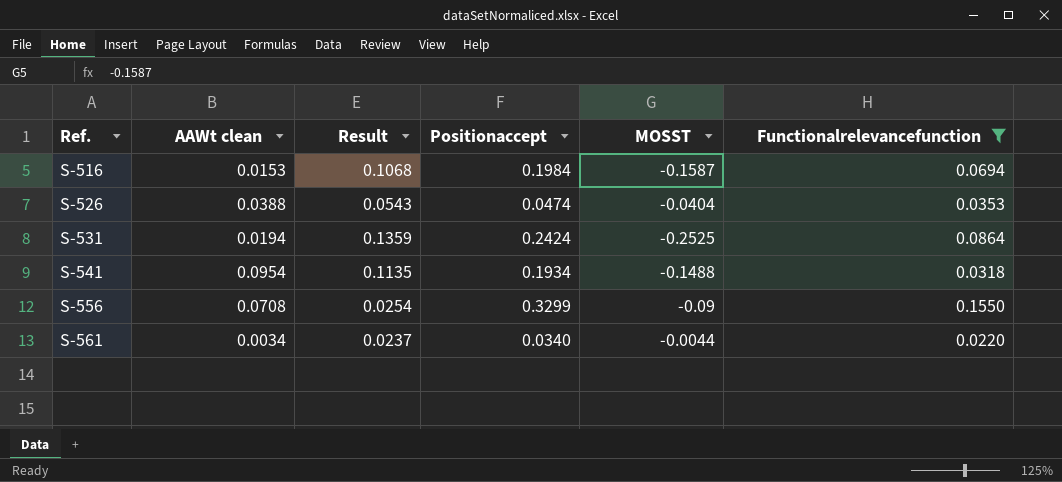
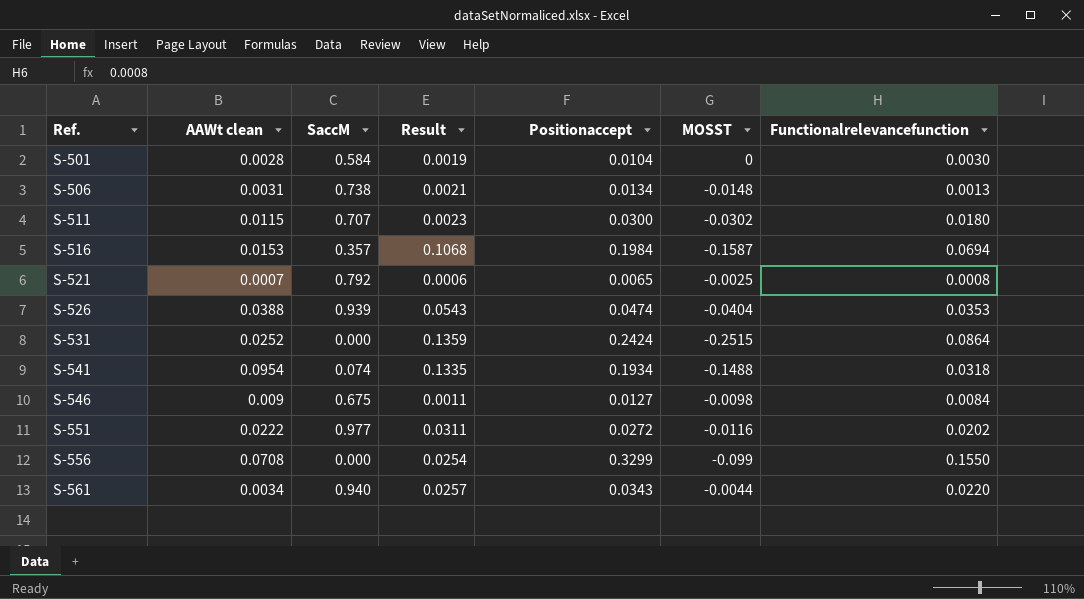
filter: Functionalrelevancefunction >= 0.0220 -> none
column SaccM | position: none -> 3
S-531 | AAWt clean: 0.0194 -> 0.0252
S-531 | MOSST: -0.2525 -> -0.2515
S-541 | Result: 0.1135 -> 0.1335
S-556 | MOSST: -0.09 -> -0.099
S-561 | Result: 0.0237 -> 0.0257
S-561 | Positionaccept: 0.0340 -> 0.0343

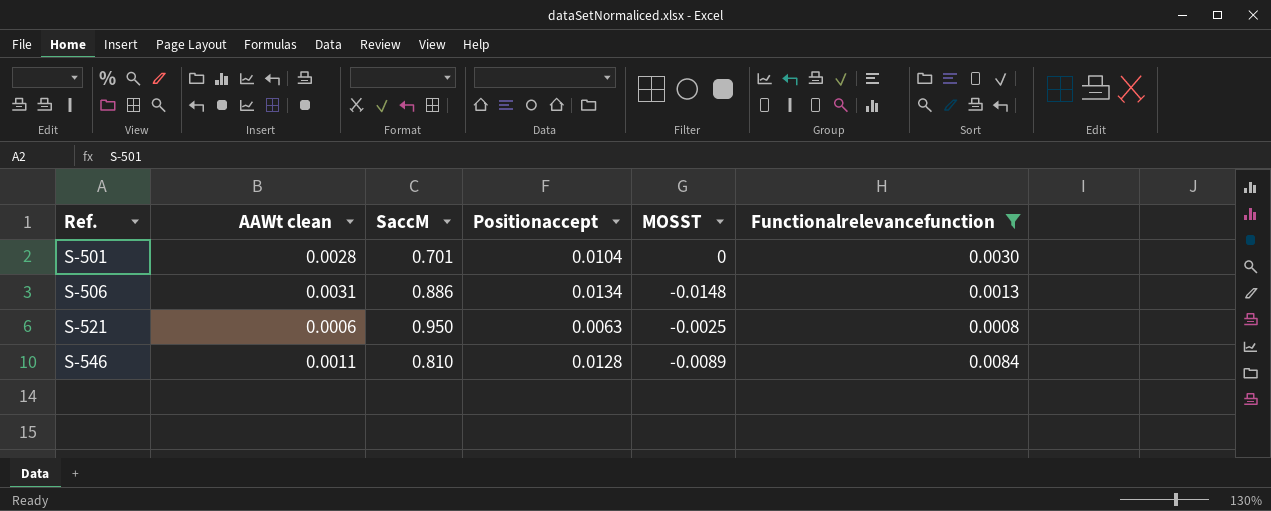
filter: none -> Functionalrelevancefunction <= 0.0084
column Result | position: 4 -> none
S-501 | SaccM: 0.584 -> 0.701
S-506 | SaccM: 0.738 -> 0.886
S-521 | AAWt clean: 0.0007 -> 0.0006
S-521 | SaccM: 0.792 -> 0.950
S-521 | Positionaccept: 0.0065 -> 0.0063
S-546 | AAWt clean: 0.009 -> 0.0011
S-546 | SaccM: 0.675 -> 0.810
S-546 | Positionaccept: 0.0127 -> 0.0128
S-546 | MOSST: -0.0098 -> -0.0089

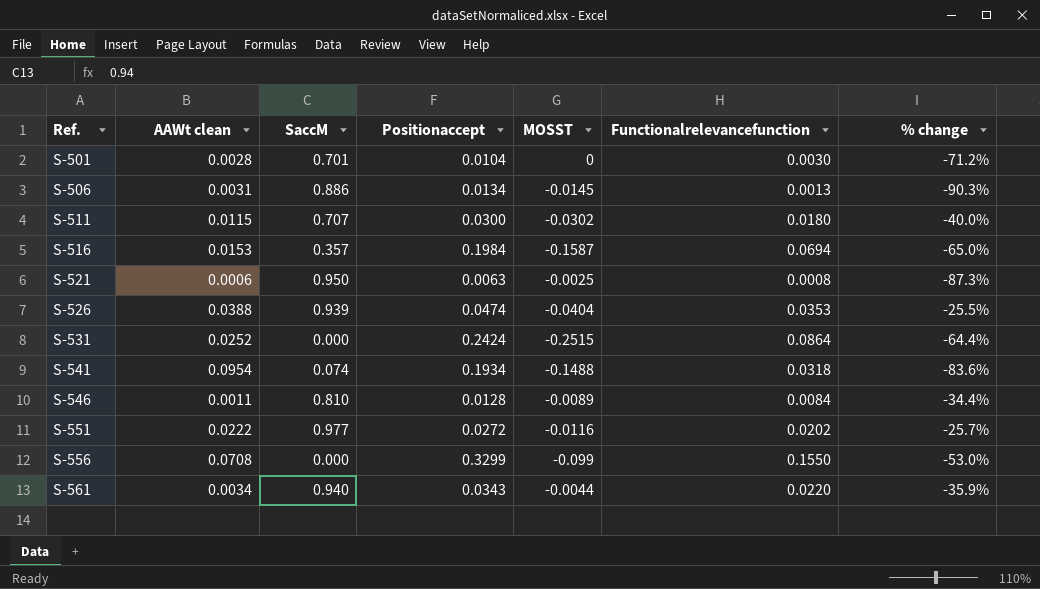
filter: Functionalrelevancefunction <= 0.0084 -> none
column % change | formula: none -> ([Functionalrelevancefunction] - [Positionaccept]) / [Positionaccept]
S-506 | MOSST: -0.0148 -> -0.0145

